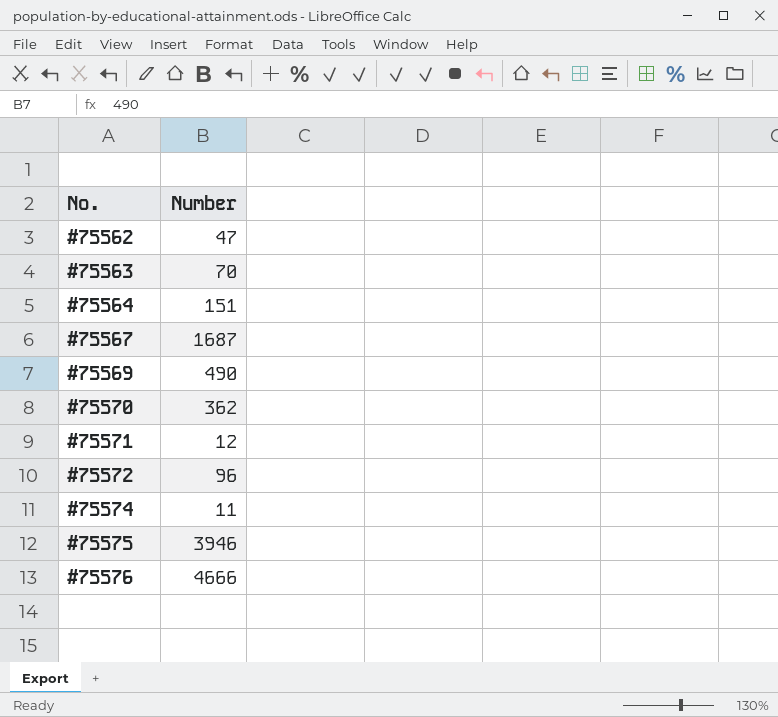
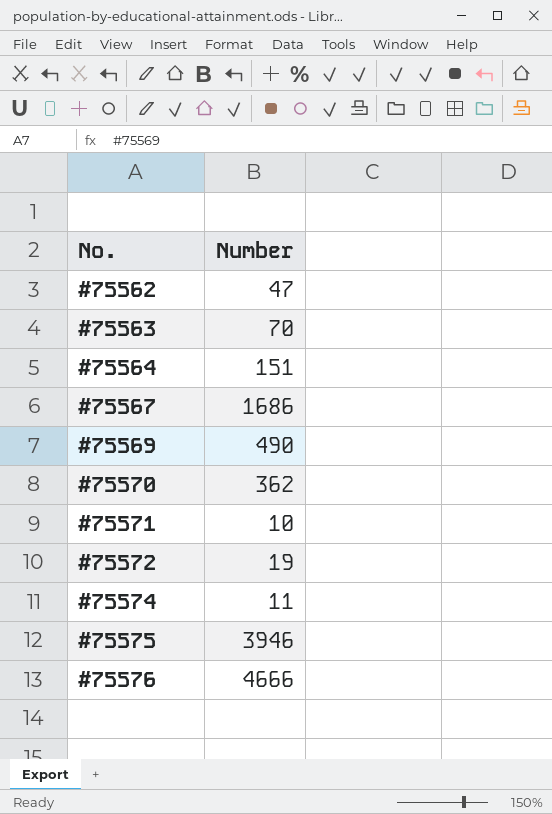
#75567 | Number: 1687 -> 1686
#75571 | Number: 12 -> 10
#75572 | Number: 96 -> 19

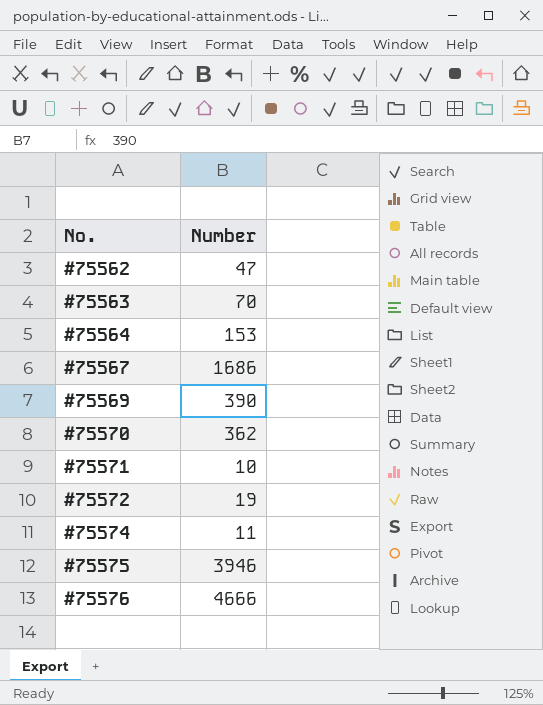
#75564 | Number: 151 -> 153
#75569 | Number: 490 -> 390

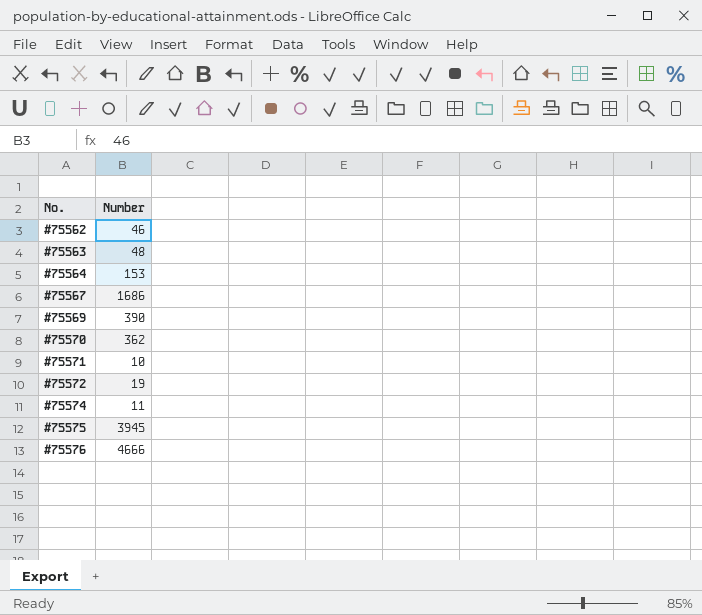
#75562 | Number: 47 -> 46
#75563 | Number: 70 -> 48
#75575 | Number: 3946 -> 3945

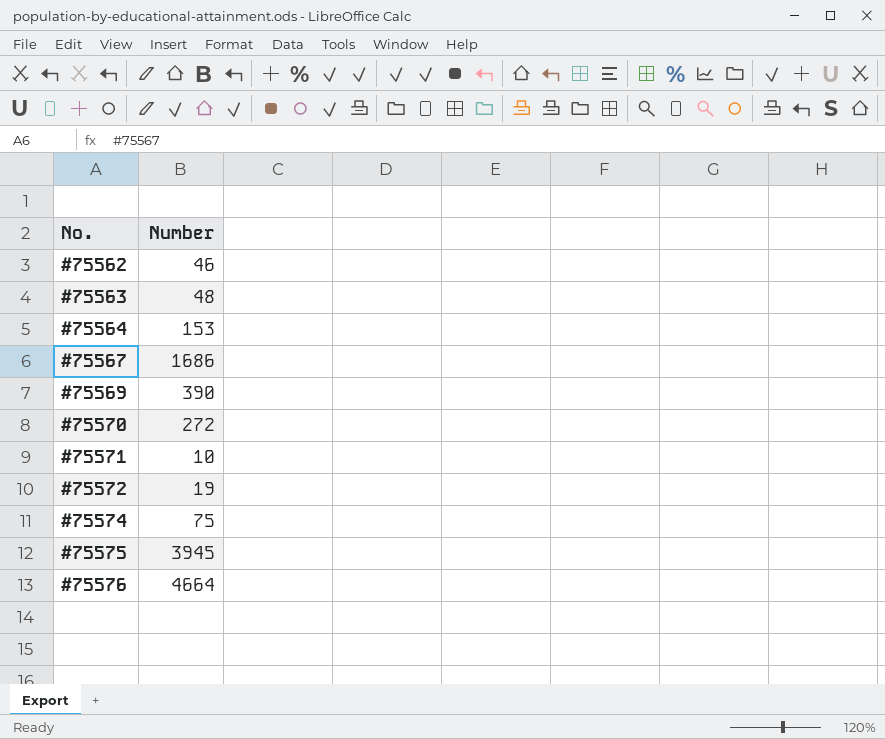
#75570 | Number: 362 -> 272
#75574 | Number: 11 -> 75
#75576 | Number: 4666 -> 4664

